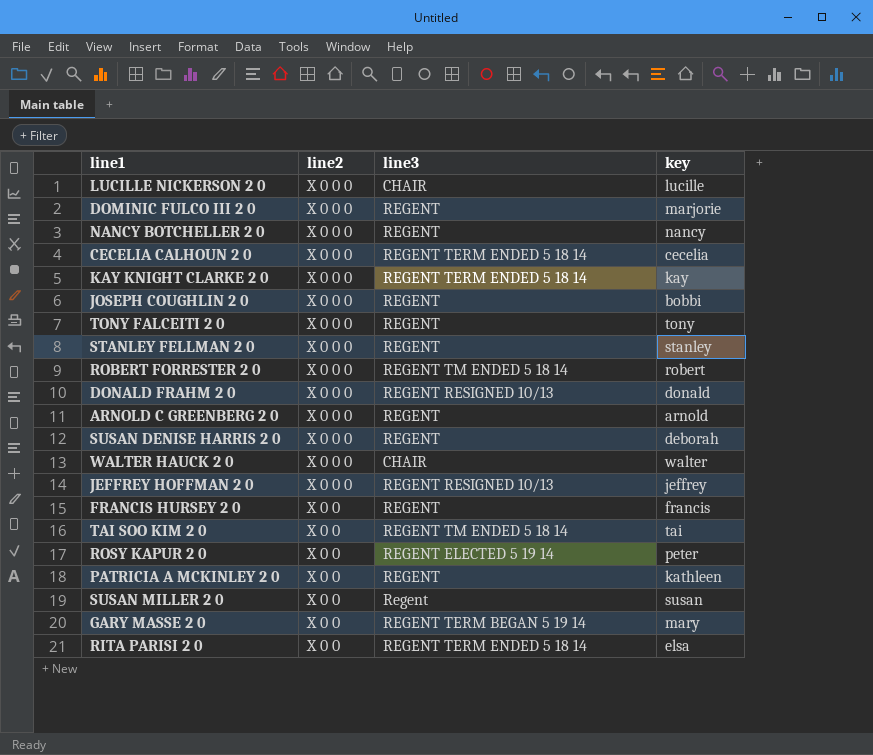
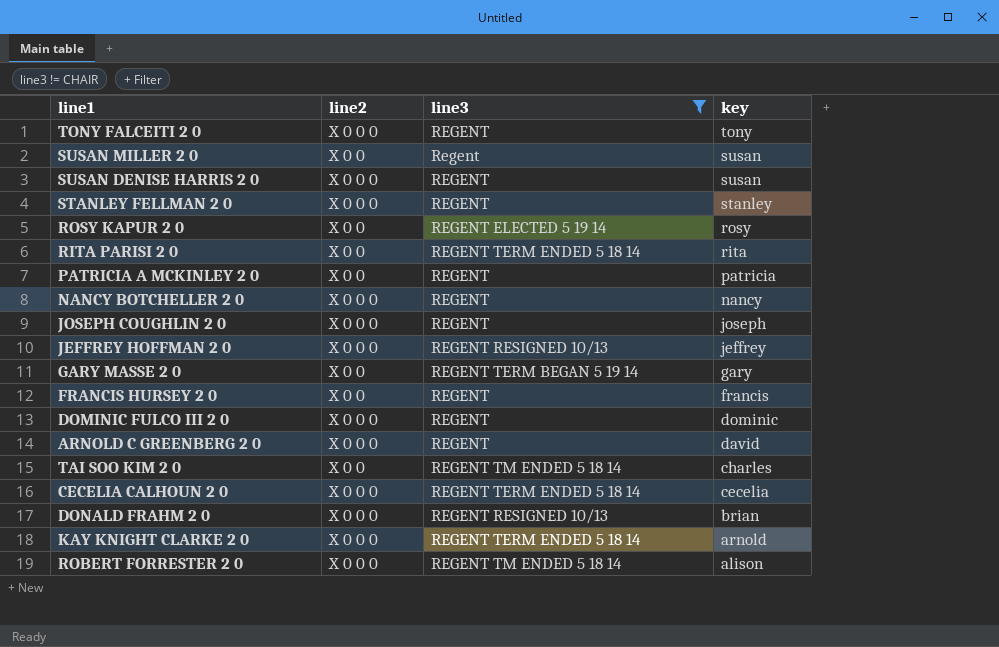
filter: none -> line3 != CHAIR
row order: line2 descending -> key descending
SUSAN DENISE HARRIS 2 0 | key: deborah -> susan
ROSY KAPUR 2 0 | key: peter -> rosy
RITA PARISI 2 0 | key: elsa -> rita
PATRICIA A MCKINLEY 2 0 | key: kathleen -> patricia
JOSEPH COUGHLIN 2 0 | key: bobbi -> joseph
GARY MASSE 2 0 | key: mary -> gary
DOMINIC FULCO III 2 0 | key: marjorie -> dominic
ARNOLD C GREENBERG 2 0 | key: arnold -> david
TAI SOO KIM 2 0 | key: tai -> charles
DONALD FRAHM 2 0 | key: donald -> brian
KAY KNIGHT CLARKE 2 0 | key: kay -> arnold
ROBERT FORRESTER 2 0 | key: robert -> alison

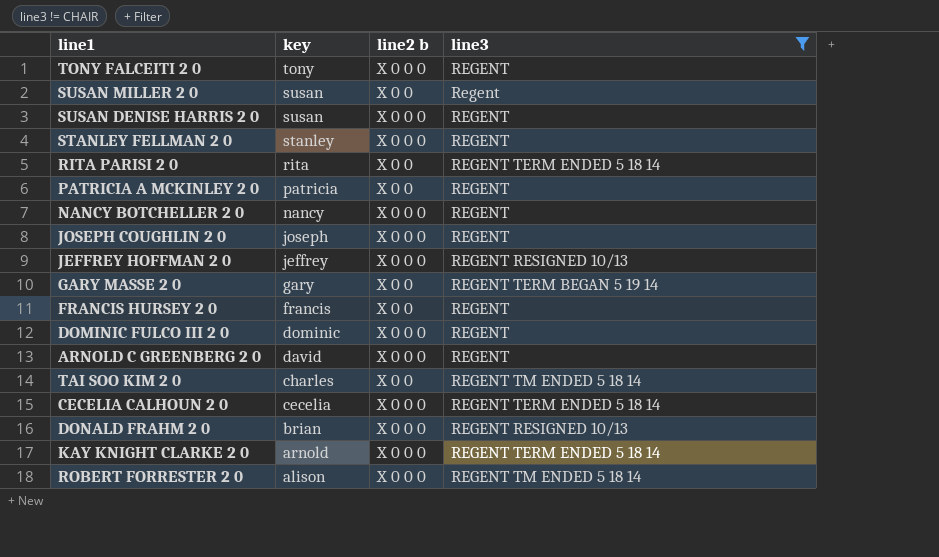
column key | position: 4 -> 2
column name: line2 -> line2 b
row ROSY KAPUR 2 0: X 0 0 | REGENT ELECTED 5 19 14 | rosy -> none

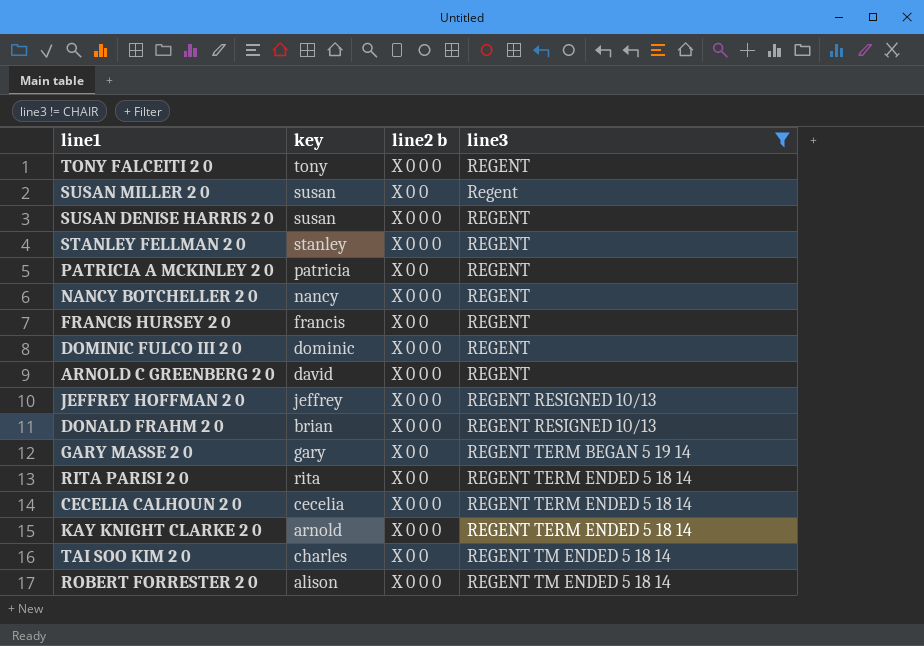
row order: key descending -> line3 ascending
row JOSEPH COUGHLIN 2 0: joseph | X 0 0 0 | REGENT -> none

